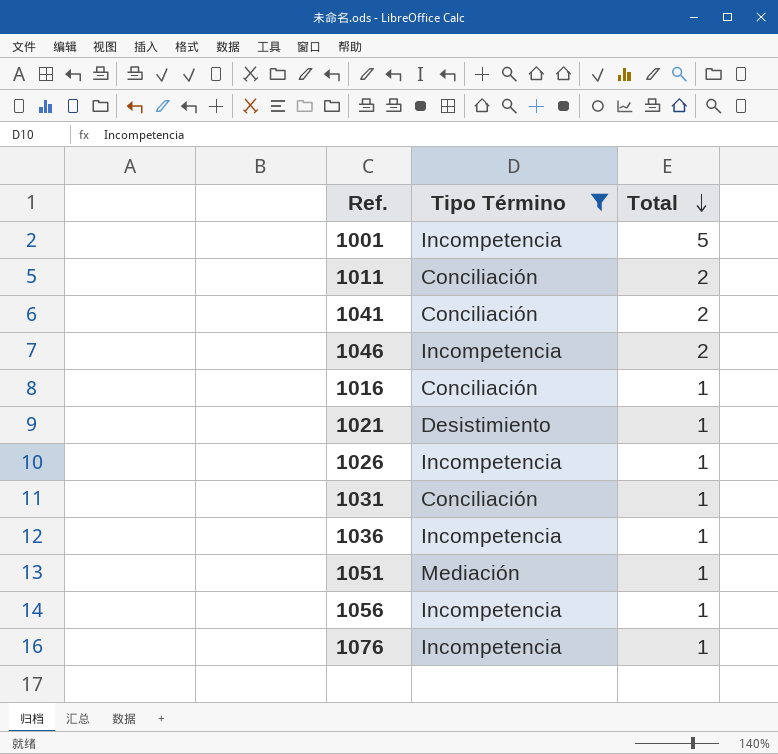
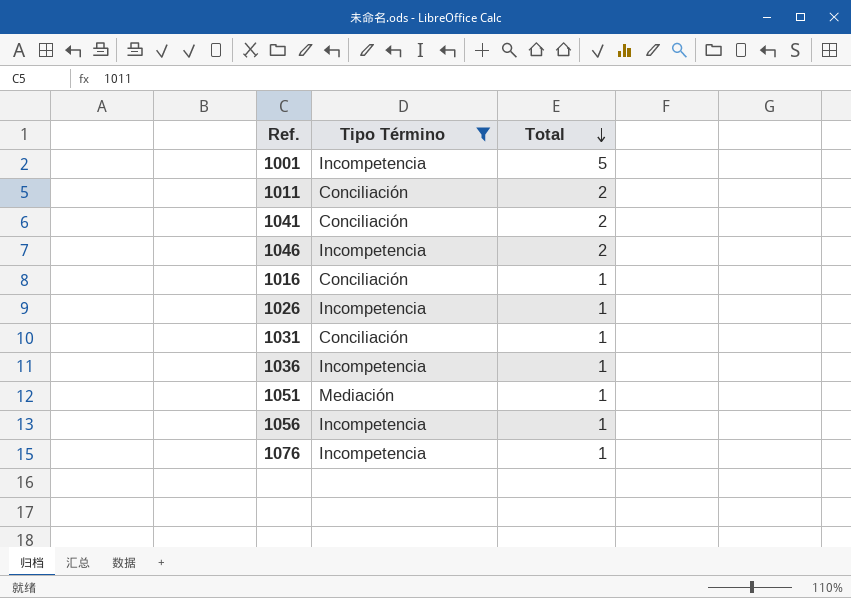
row 1021: Desistimiento | 1 -> none

